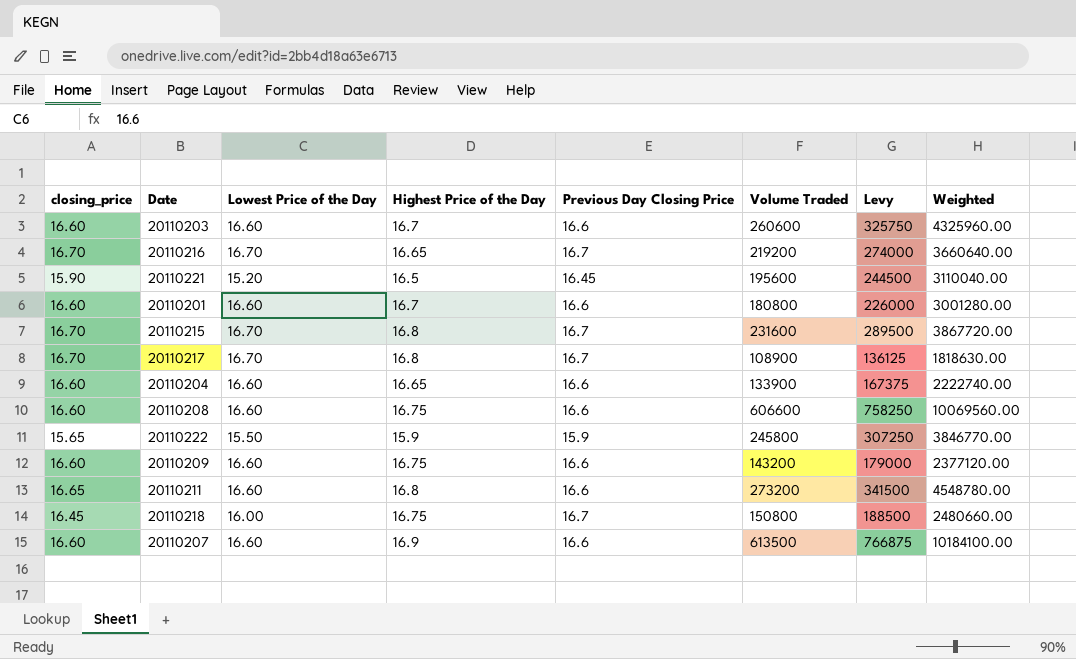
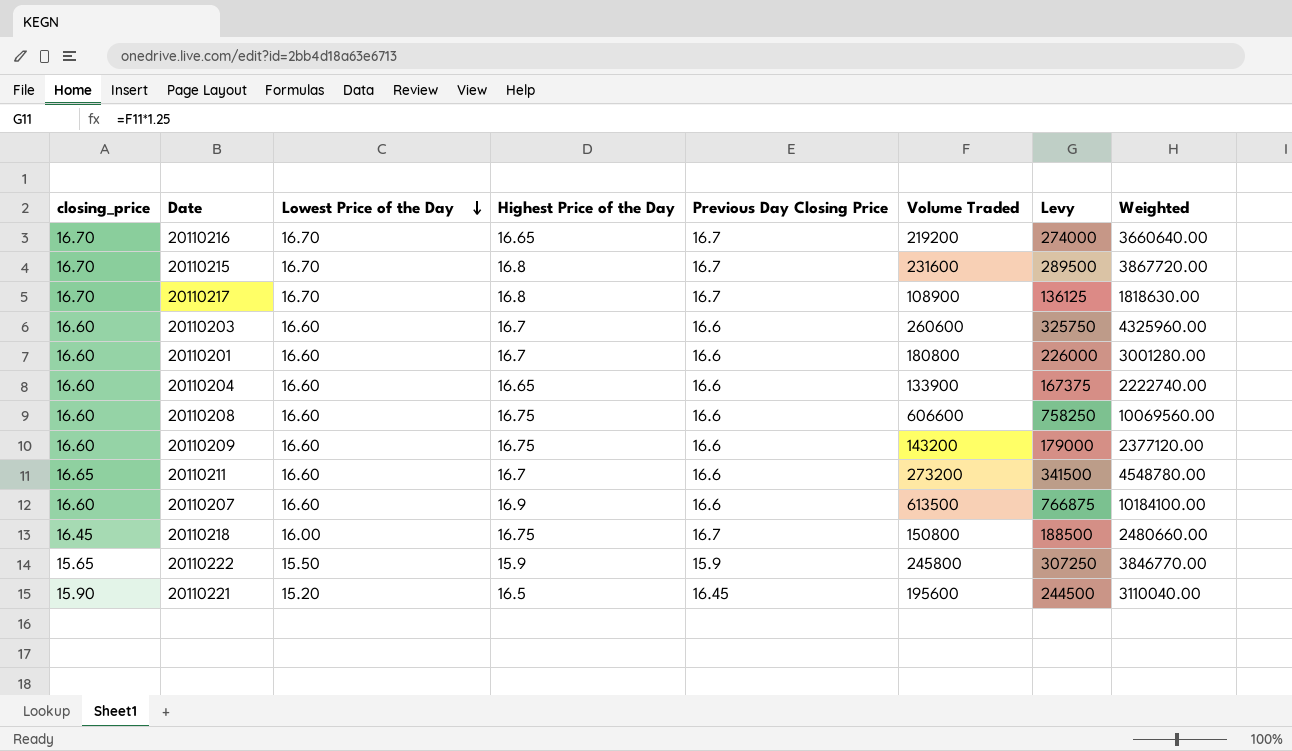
row order: none -> Lowest Price of the Day descending
20110211 | Highest Price of the Day: 16.8 -> 16.7

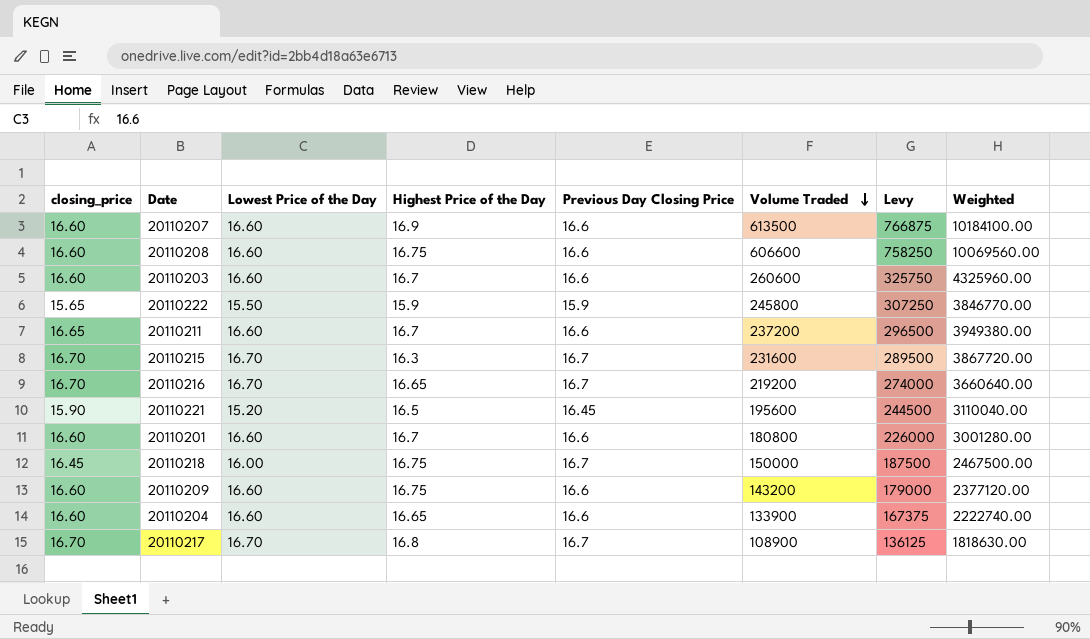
row order: Lowest Price of the Day descending -> Volume Traded descending
20110211 | Volume Traded: 273200 -> 237200
20110211 | Levy: 341500 -> 296500
20110211 | Weighted: 4548780.00 -> 3949380.00
20110215 | Highest Price of the Day: 16.8 -> 16.3
20110218 | Volume Traded: 150800 -> 150000
20110218 | Levy: 188500 -> 187500
20110218 | Weighted: 2480660.00 -> 2467500.00

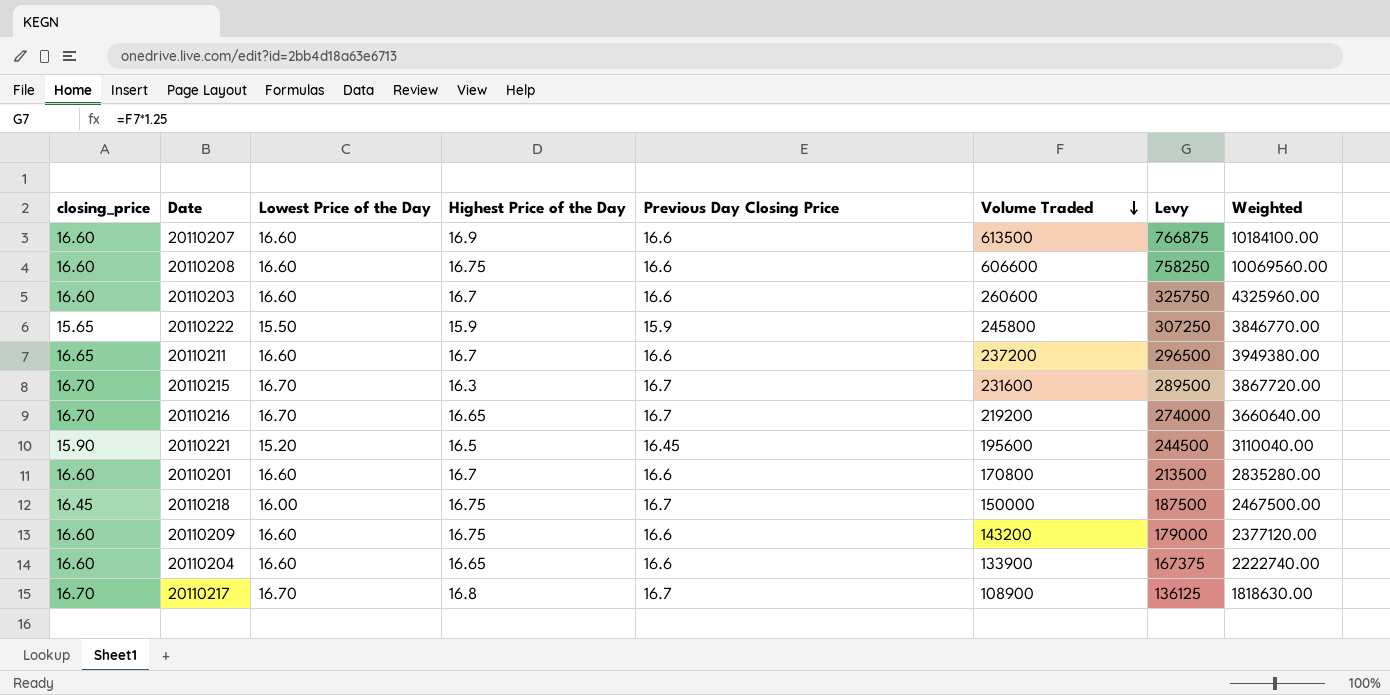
20110201 | Volume Traded: 180800 -> 170800
20110201 | Levy: 226000 -> 213500
20110201 | Weighted: 3001280.00 -> 2835280.00

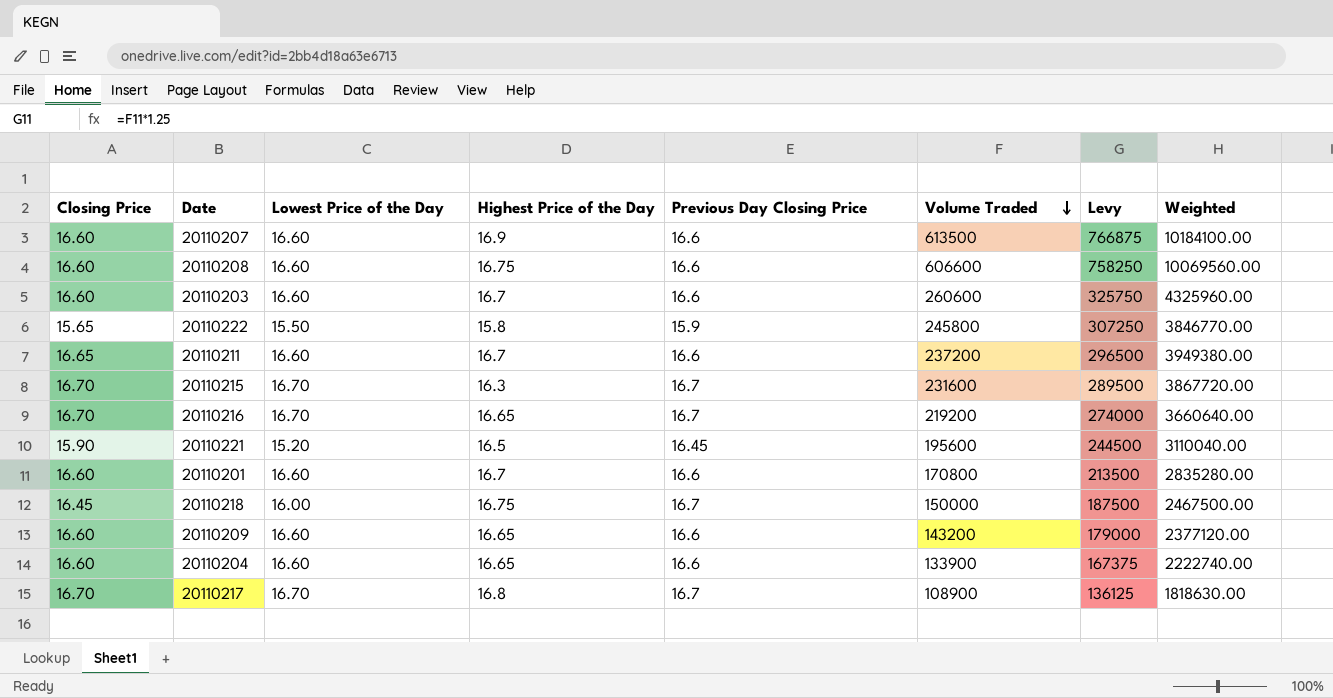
column name: closing_price -> Closing Price
20110222 | Highest Price of the Day: 15.9 -> 15.8
20110209 | Highest Price of the Day: 16.75 -> 16.65

